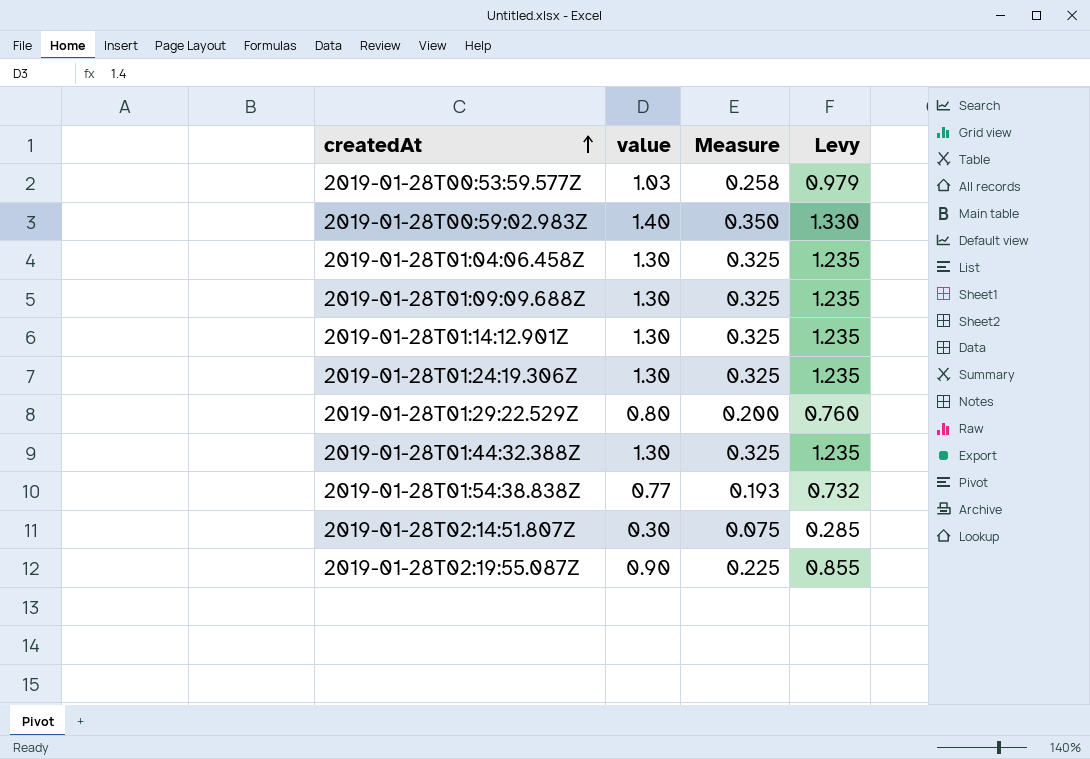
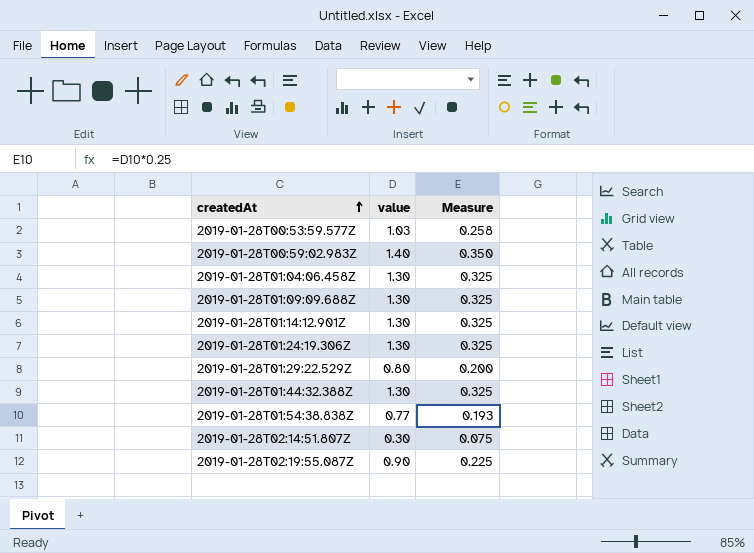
column Levy | formula: [value] * 0.95 -> none

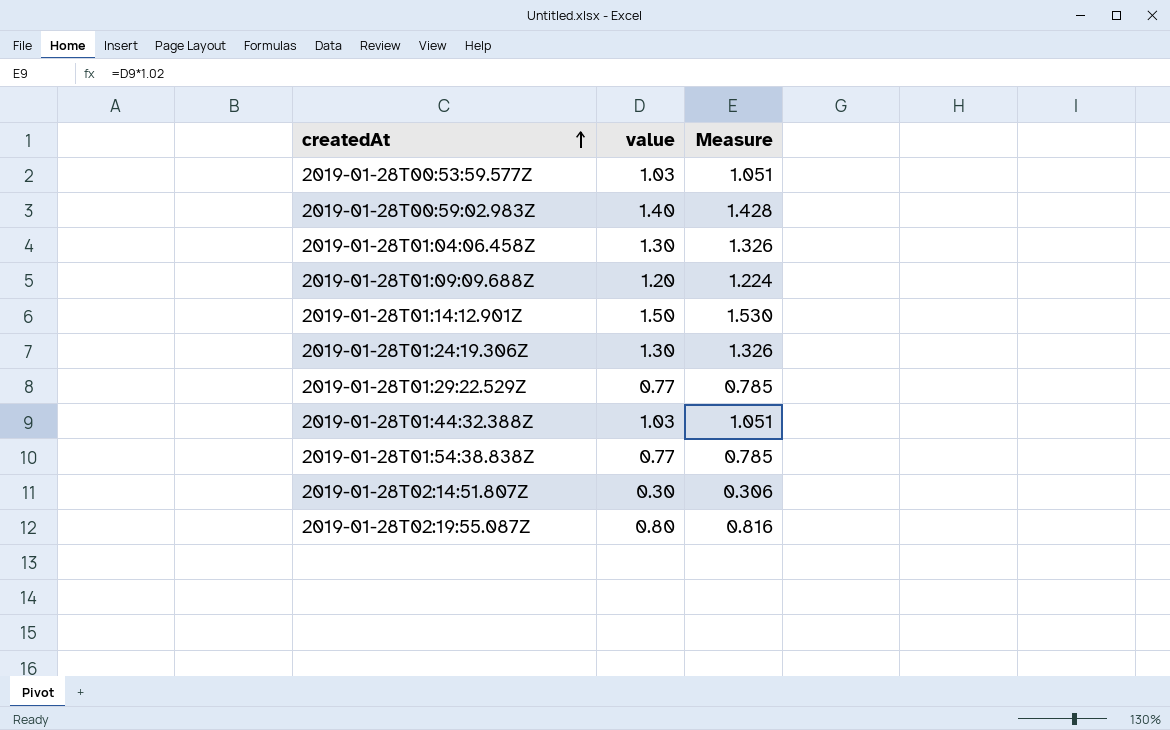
column Measure | formula: [value] * 0.25 -> [value] * 1.02
2019-01-28T01:09:09.688Z | value: 1.30 -> 1.20
2019-01-28T01:14:12.901Z | value: 1.30 -> 1.50
2019-01-28T01:29:22.529Z | value: 0.80 -> 0.77
2019-01-28T01:44:32.388Z | value: 1.30 -> 1.03
2019-01-28T02:19:55.087Z | value: 0.90 -> 0.80

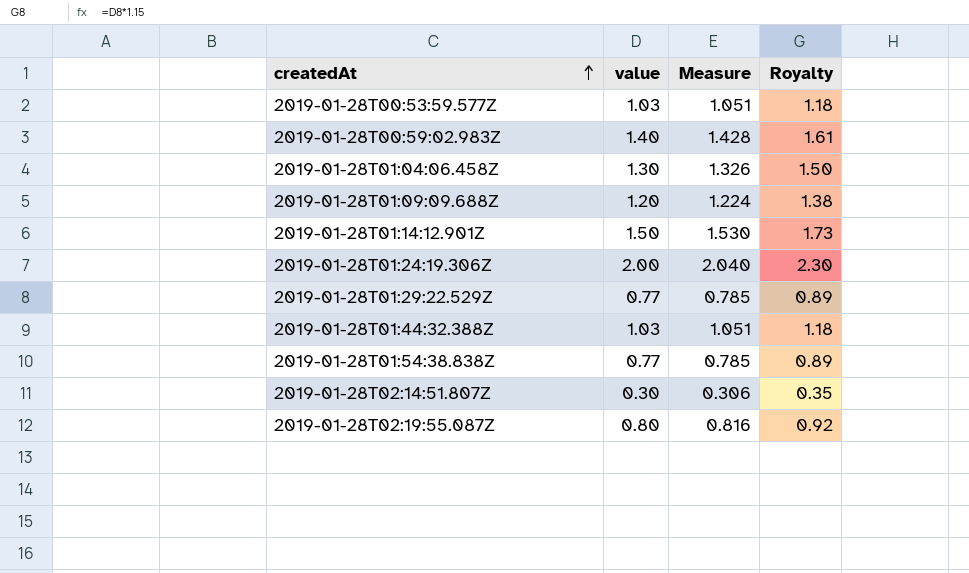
column Royalty | formula: none -> [value] * 1.15
2019-01-28T01:24:19.306Z | value: 1.30 -> 2.00
2019-01-28T01:24:19.306Z | Measure: 1.326 -> 2.040

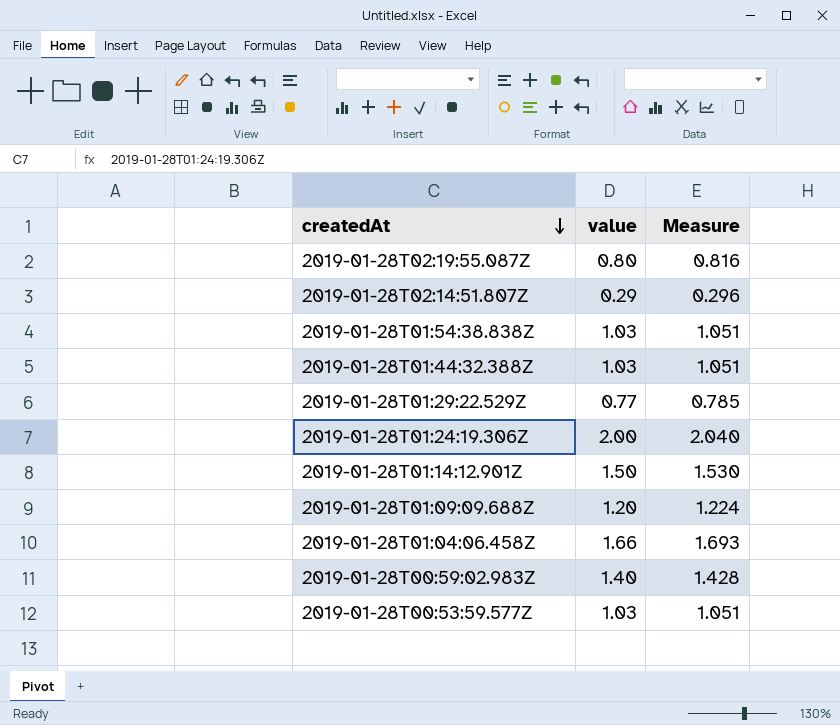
row order: createdAt ascending -> createdAt descending
column Royalty | formula: [value] * 1.15 -> none
2019-01-28T02:14:51.807Z | value: 0.30 -> 0.29
2019-01-28T02:14:51.807Z | Measure: 0.306 -> 0.296
2019-01-28T01:54:38.838Z | value: 0.77 -> 1.03
2019-01-28T01:54:38.838Z | Measure: 0.785 -> 1.051
2019-01-28T01:04:06.458Z | value: 1.30 -> 1.66
2019-01-28T01:04:06.458Z | Measure: 1.326 -> 1.693

